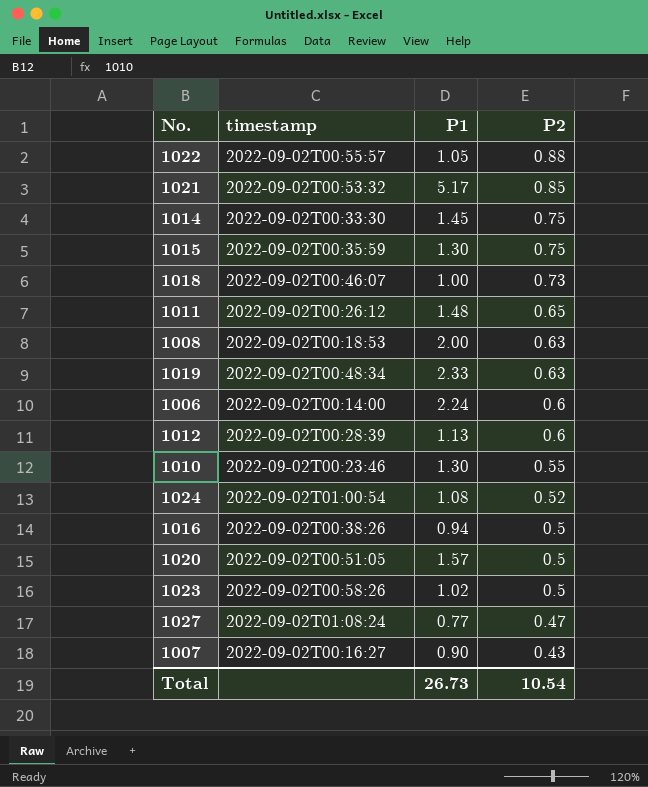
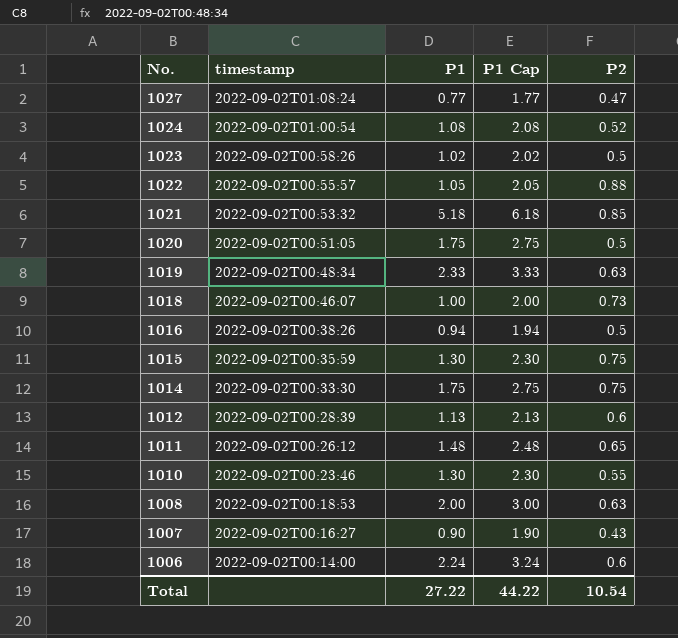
row order: P2 descending -> No. descending
column P1 Cap | formula: none -> [P1] + 1
1021 | P1: 5.17 -> 5.18
1020 | P1: 1.57 -> 1.75
1014 | P1: 1.45 -> 1.75
Total | P1: 26.73 -> 27.22

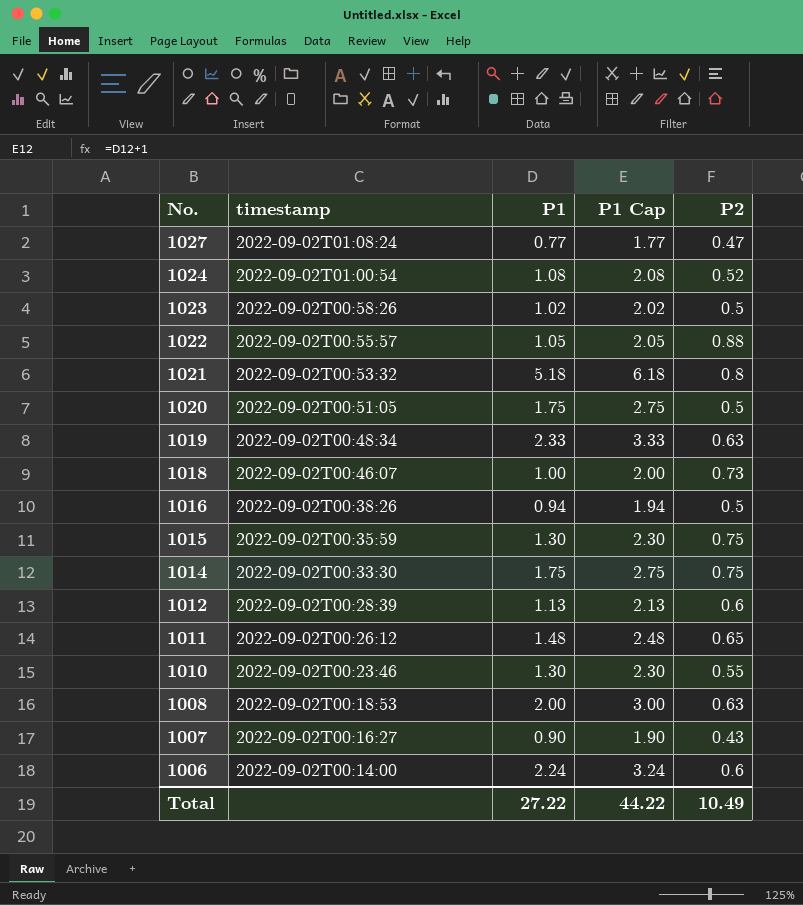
1021 | P2: 0.85 -> 0.8
Total | P2: 10.54 -> 10.49

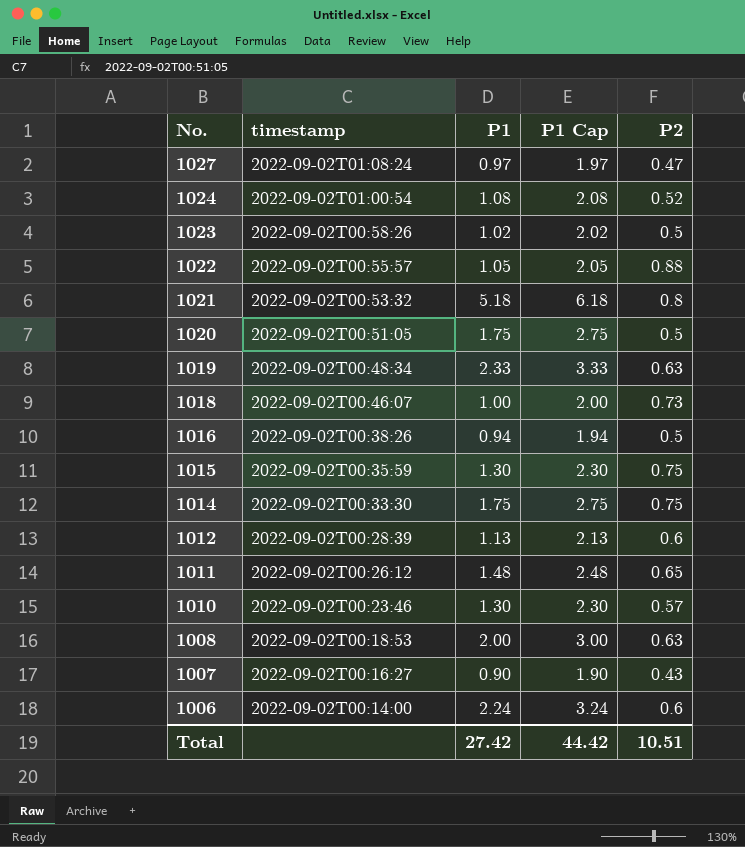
1027 | P1: 0.77 -> 0.97
1027 | P1 Cap: 1.77 -> 1.97
1010 | P2: 0.55 -> 0.57
Total | P1: 27.22 -> 27.42
Total | P1 Cap: 44.22 -> 44.42
Total | P2: 10.49 -> 10.51

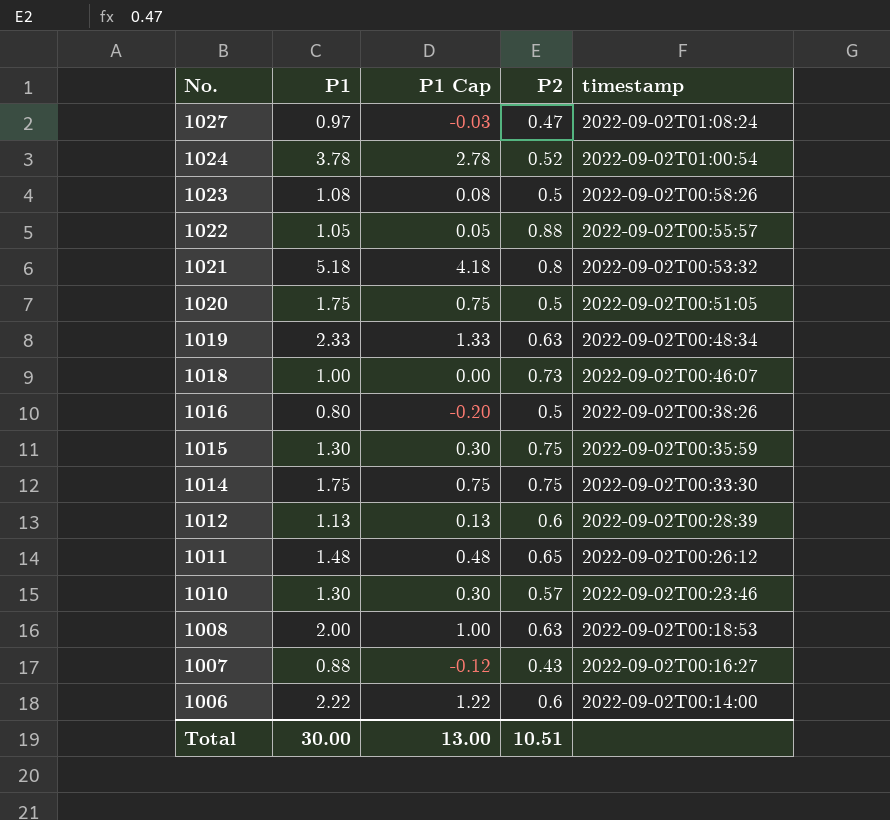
column P1 Cap | formula: [P1] + 1 -> [P1] - 1
column timestamp | position: 2 -> 5
1024 | P1: 1.08 -> 3.78
1023 | P1: 1.02 -> 1.08
1016 | P1: 0.94 -> 0.80
1007 | P1: 0.90 -> 0.88
1006 | P1: 2.24 -> 2.22
Total | P1: 27.42 -> 30.00
Total | P1 Cap: 44.42 -> 13.00

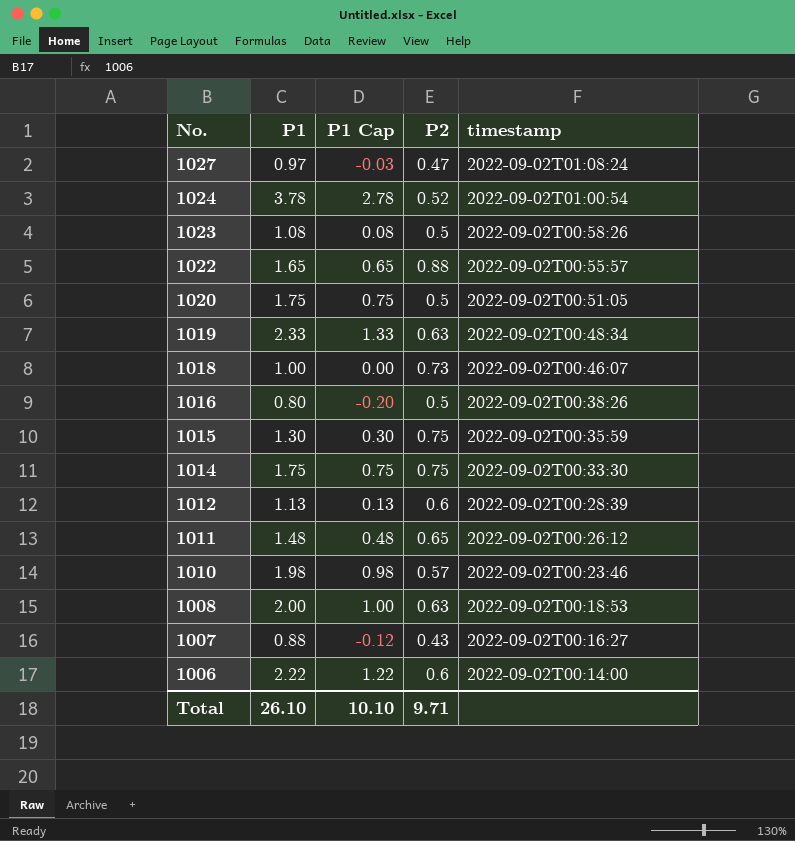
row 1021: 5.18 | 4.18 | 0.8 | 2022-09-02T00:53:32 -> none
1022 | P1: 1.05 -> 1.65
1022 | P1 Cap: 0.05 -> 0.65
1010 | P1: 1.30 -> 1.98
1010 | P1 Cap: 0.30 -> 0.98
Total | P1: 30.00 -> 26.10
Total | P1 Cap: 13.00 -> 10.10
Total | P2: 10.51 -> 9.71

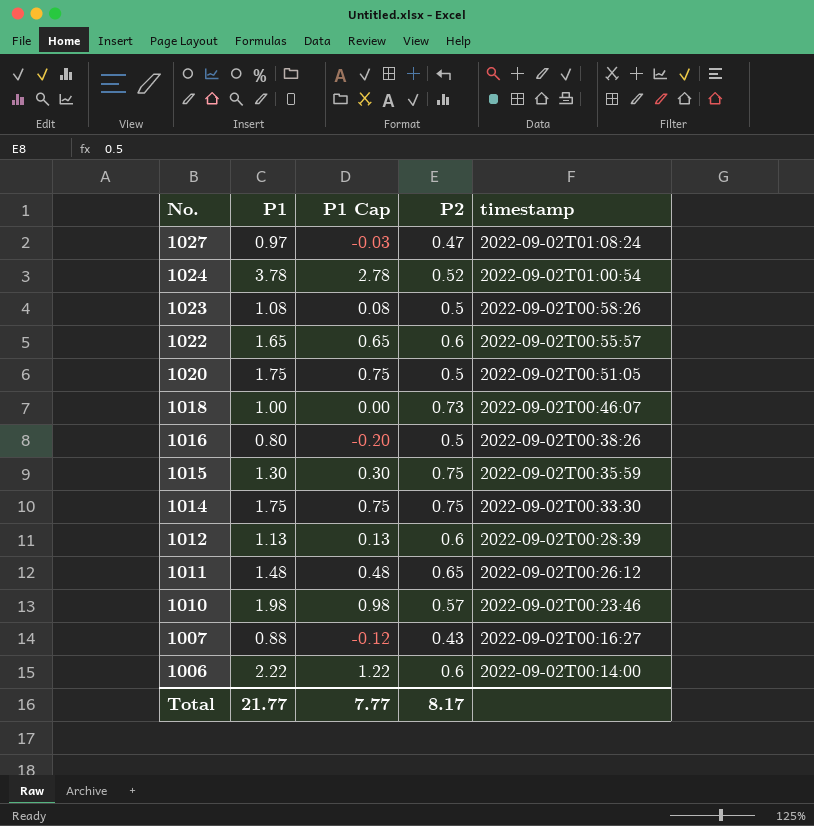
row 1019: 2.33 | 1.33 | 0.63 | 2022-09-02T00:48:34 -> none
row 1008: 2.00 | 1.00 | 0.63 | 2022-09-02T00:18:53 -> none
1022 | P2: 0.88 -> 0.6
Total | P1: 26.10 -> 21.77
Total | P1 Cap: 10.10 -> 7.77
Total | P2: 9.71 -> 8.17

